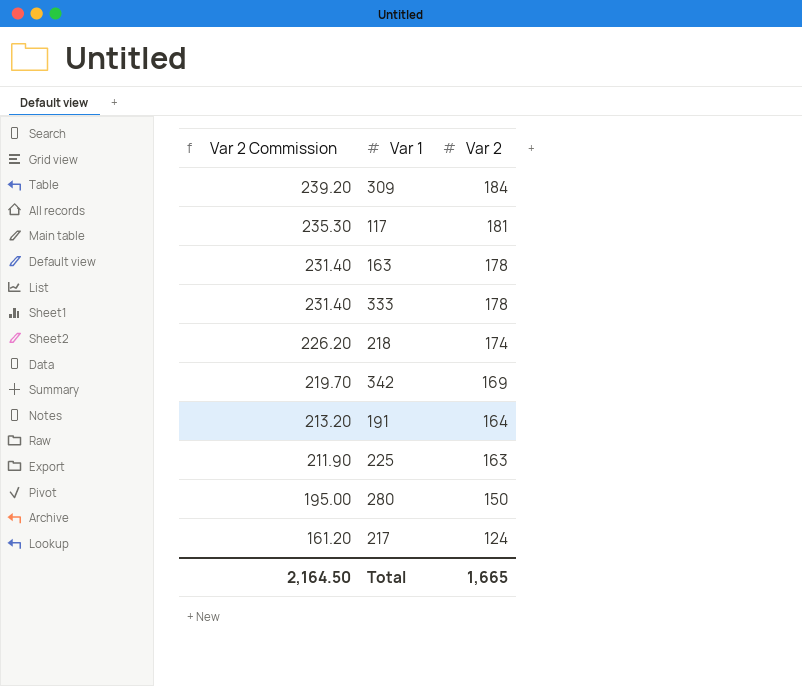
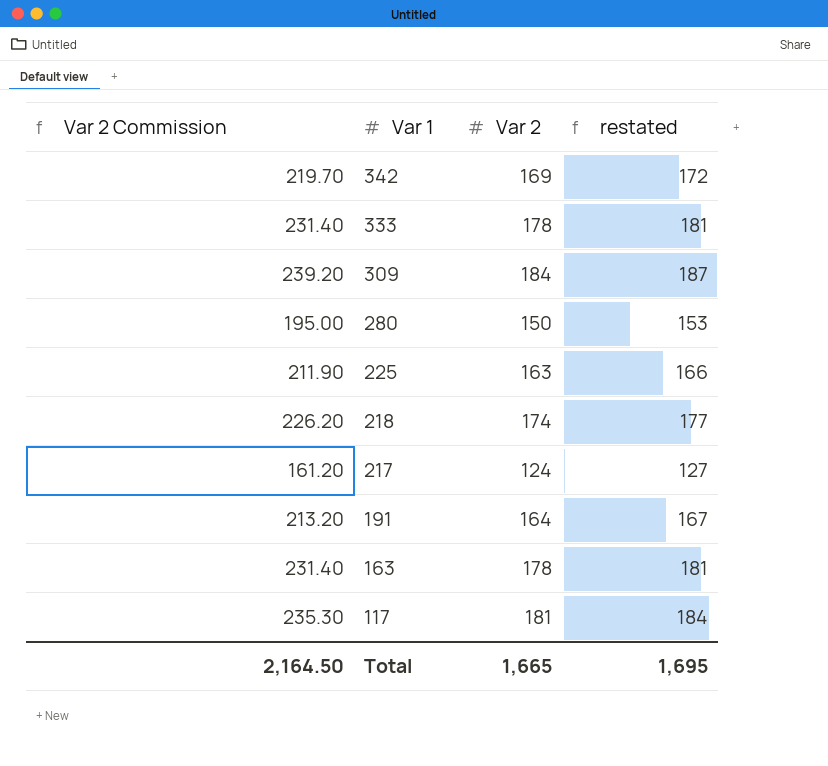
row order: Var 2 Commission descending -> Var 1 descending
column restated | formula: none -> [Var 2] + 3

